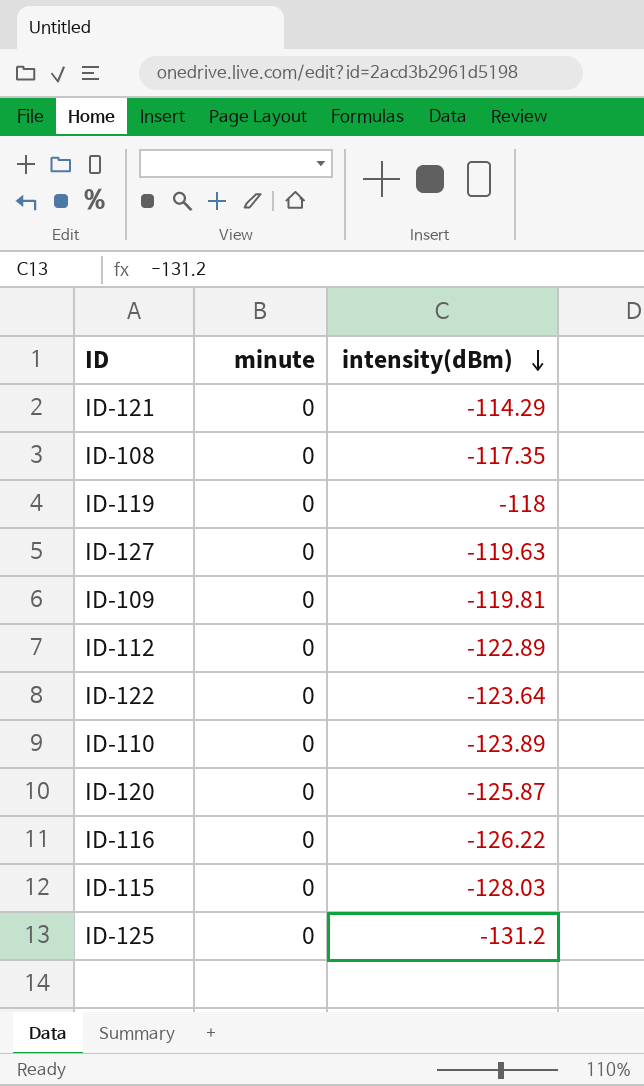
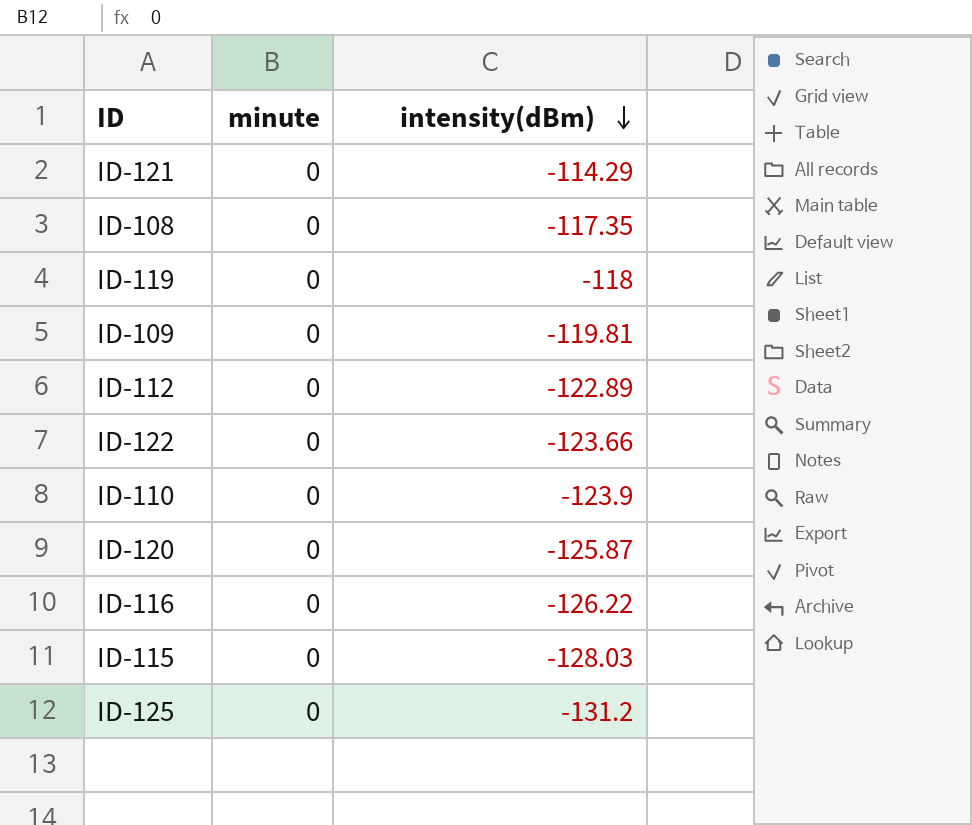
row ID-127: 0 | -119.63 -> none
ID-122 | intensity(dBm): -123.64 -> -123.66
ID-110 | intensity(dBm): -123.89 -> -123.9

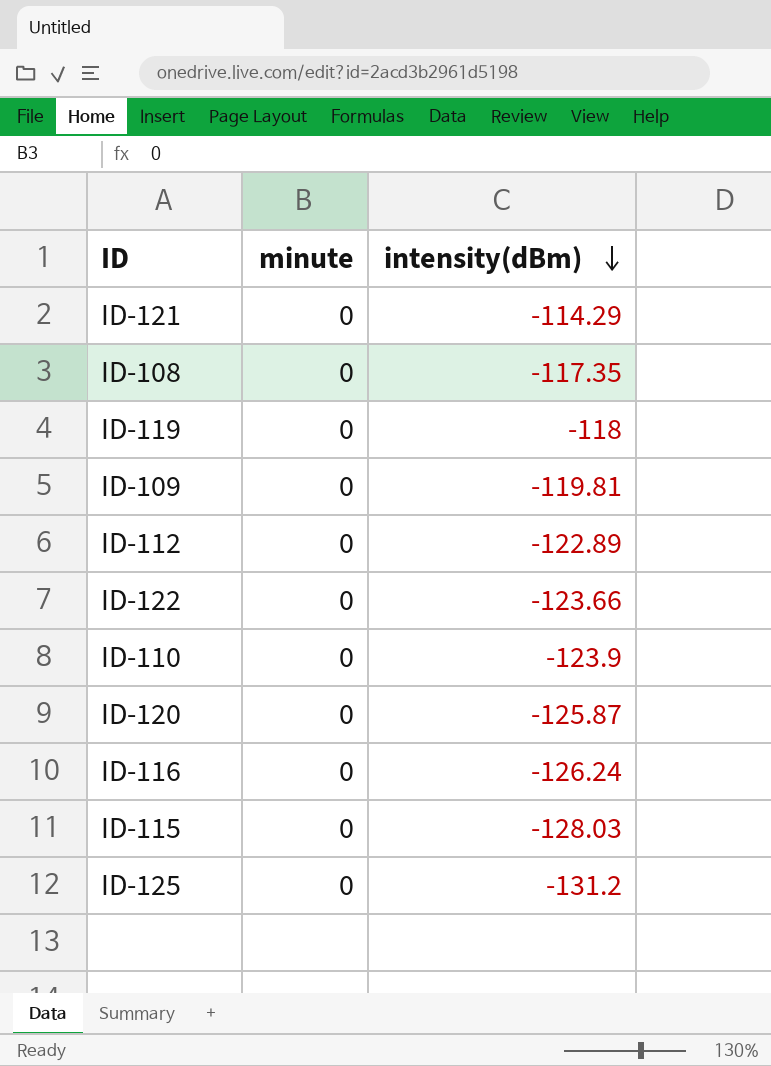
ID-116 | intensity(dBm): -126.22 -> -126.24

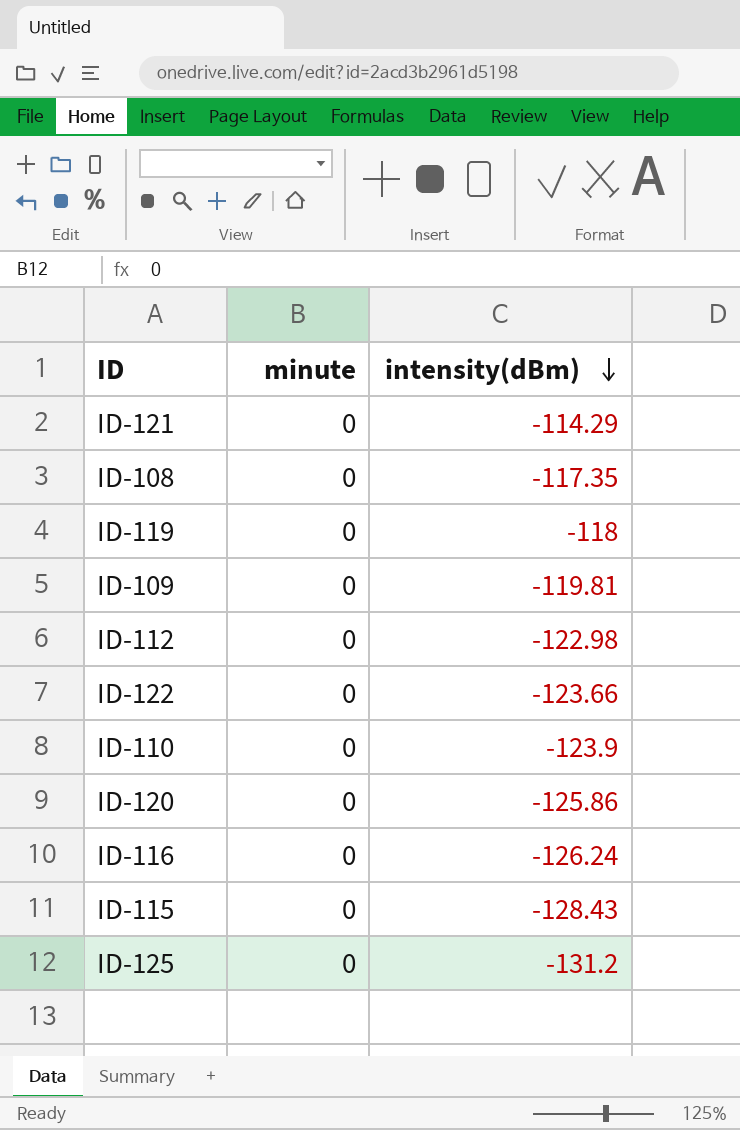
ID-112 | intensity(dBm): -122.89 -> -122.98
ID-120 | intensity(dBm): -125.87 -> -125.86
ID-115 | intensity(dBm): -128.03 -> -128.43

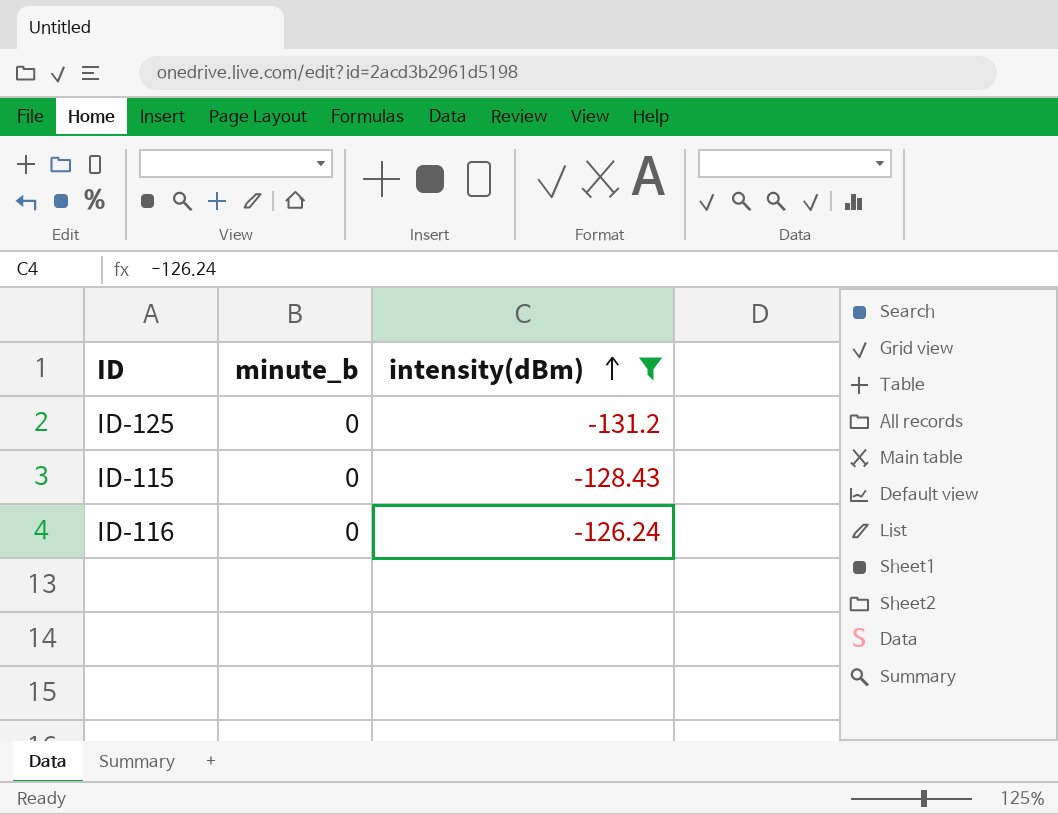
filter: none -> intensity(dBm) <= -126.24
row order: intensity(dBm) descending -> intensity(dBm) ascending
column name: minute -> minute_b

